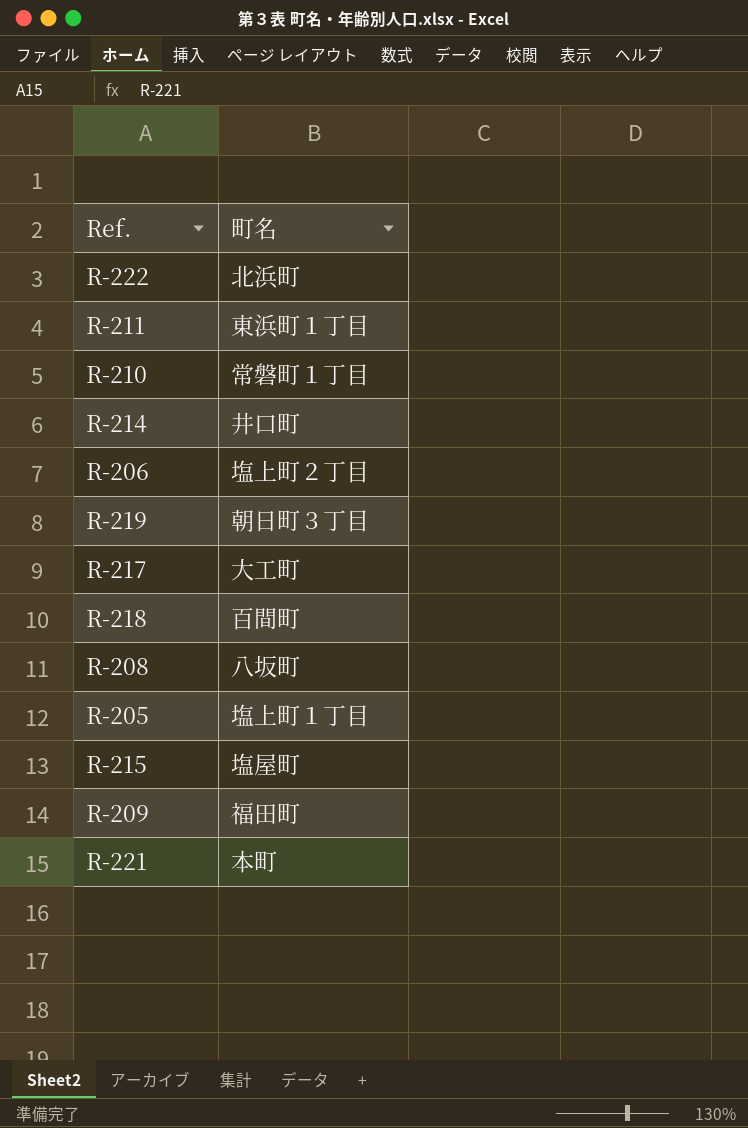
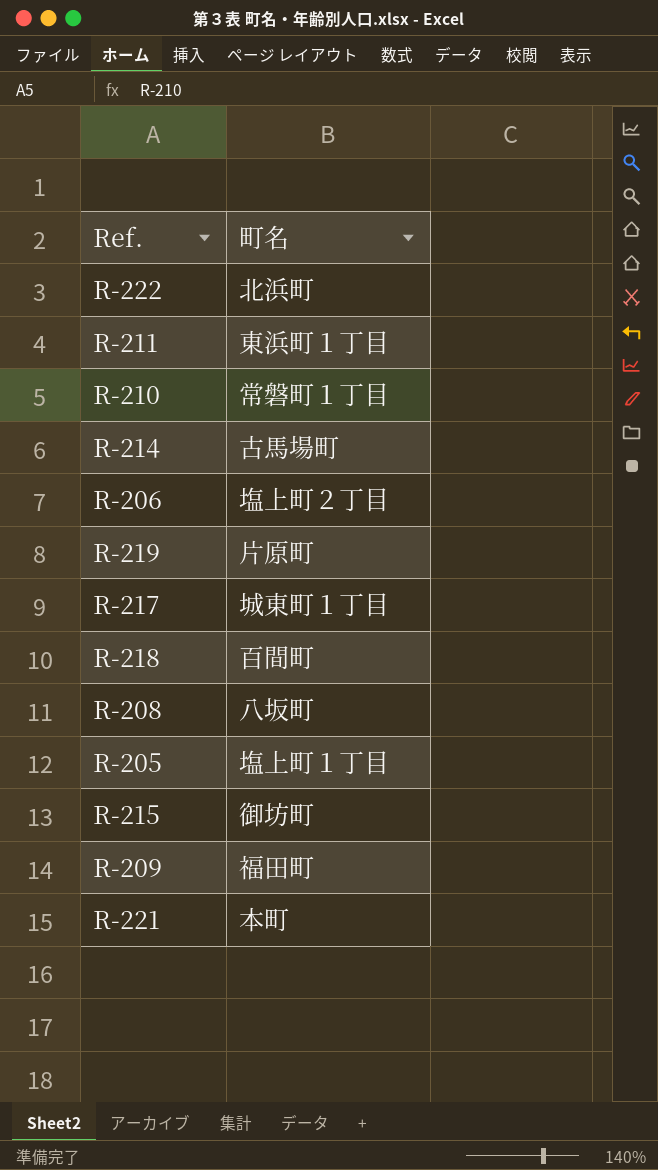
R-214 | 町名: 井口町 -> 古馬場町
R-219 | 町名: 朝日町３丁目 -> 片原町
R-217 | 町名: 大工町 -> 城東町１丁目
R-215 | 町名: 塩屋町 -> 御坊町

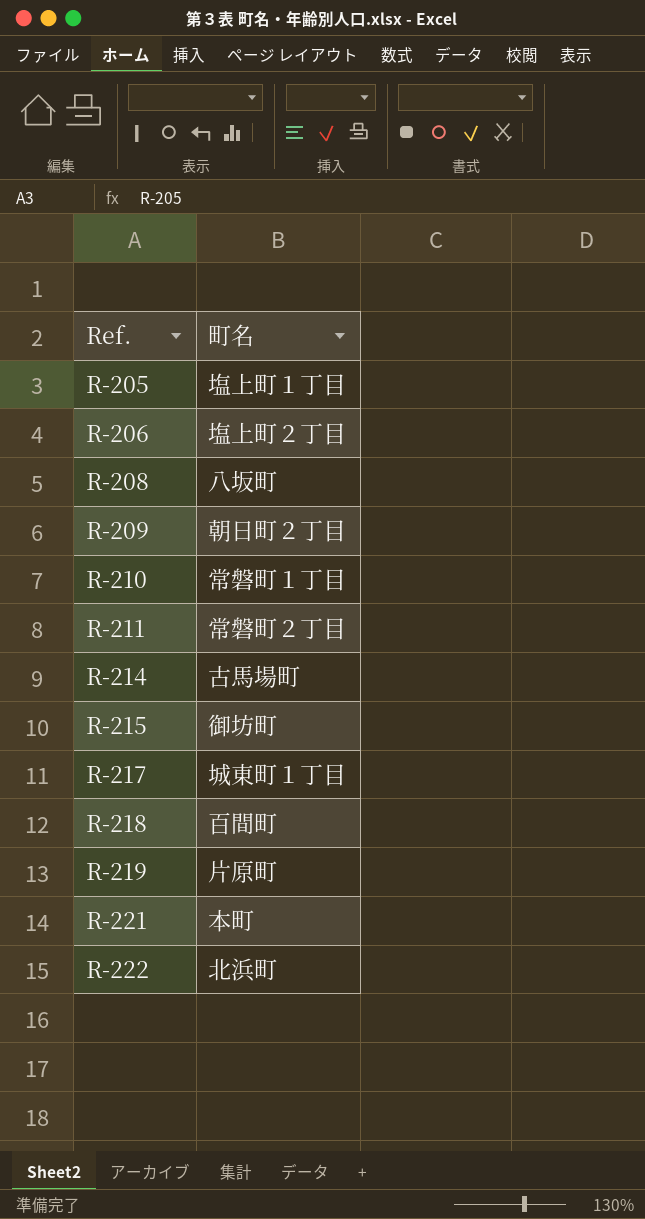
row order: none -> Ref. ascending
R-209 | 町名: 福田町 -> 朝日町２丁目
R-211 | 町名: 東浜町１丁目 -> 常磐町２丁目

